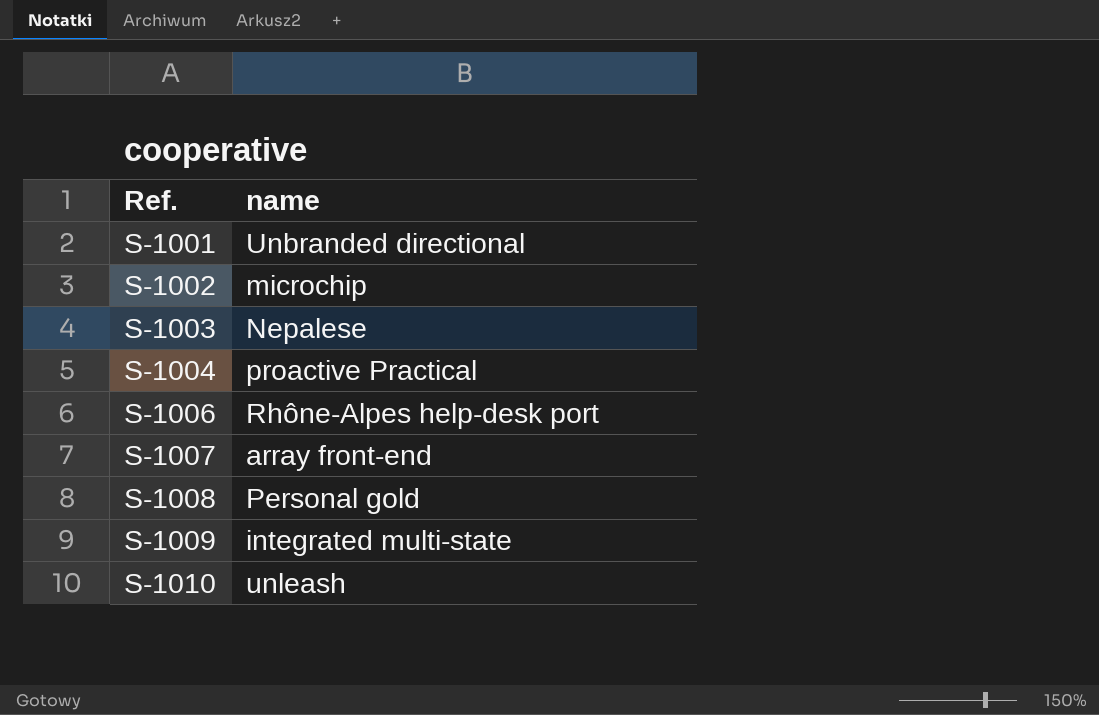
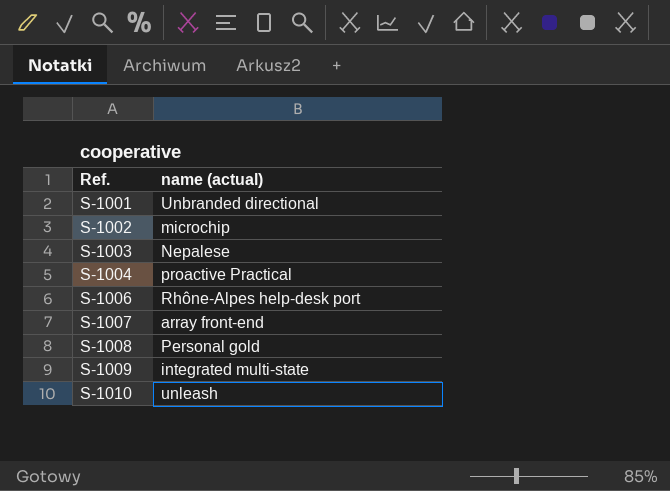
column name: name -> name (actual)

